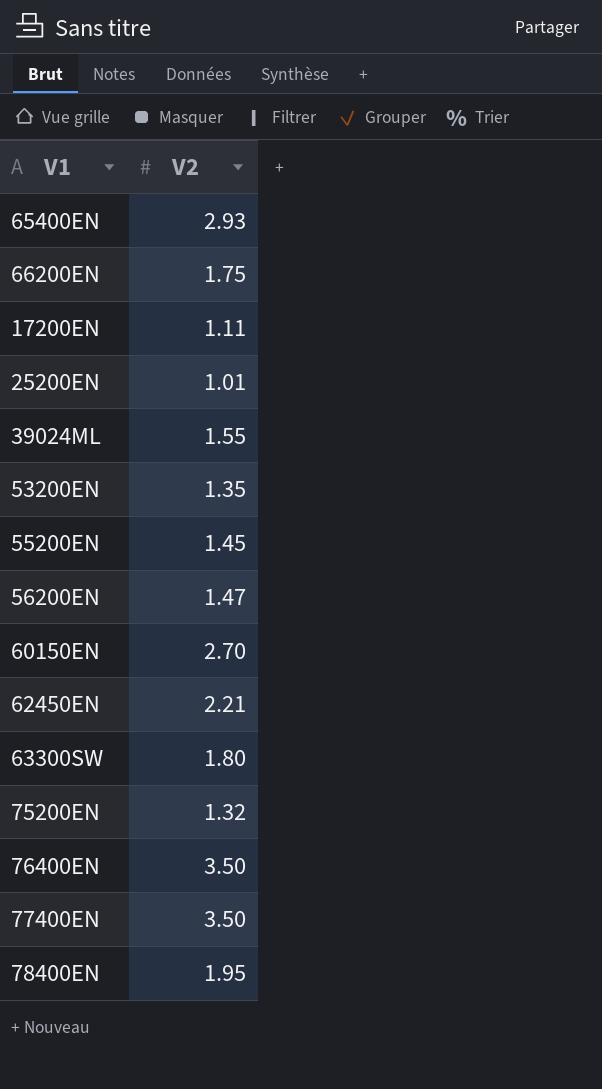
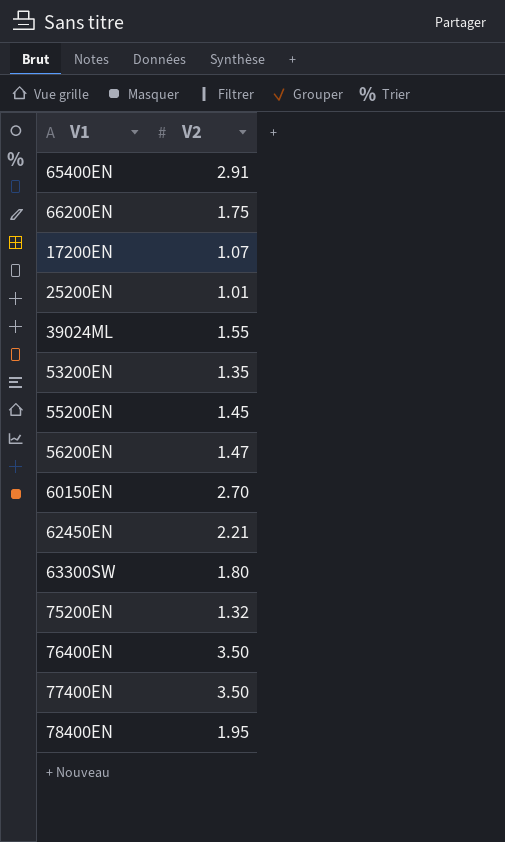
65400EN | V2: 2.93 -> 2.91
17200EN | V2: 1.11 -> 1.07

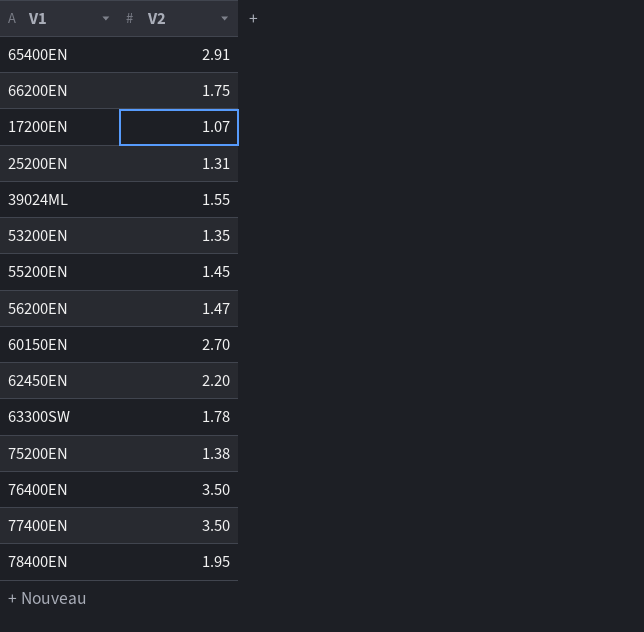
25200EN | V2: 1.01 -> 1.31
62450EN | V2: 2.21 -> 2.20
63300SW | V2: 1.80 -> 1.78
75200EN | V2: 1.32 -> 1.38

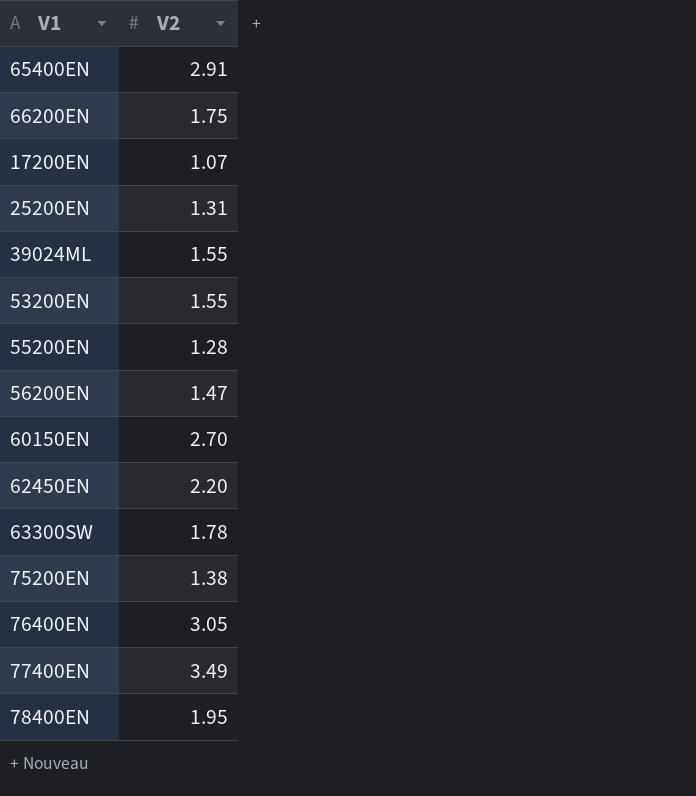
53200EN | V2: 1.35 -> 1.55
55200EN | V2: 1.45 -> 1.28
76400EN | V2: 3.50 -> 3.05
77400EN | V2: 3.50 -> 3.49

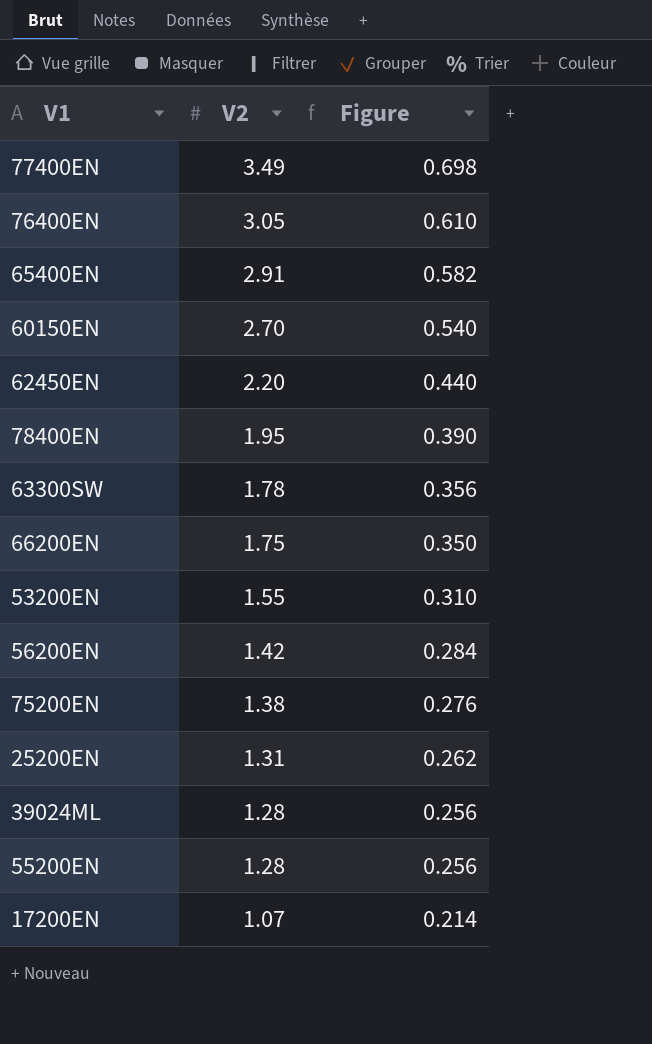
row order: none -> V2 descending
column Figure | formula: none -> [V2] * 0.2
56200EN | V2: 1.47 -> 1.42
39024ML | V2: 1.55 -> 1.28

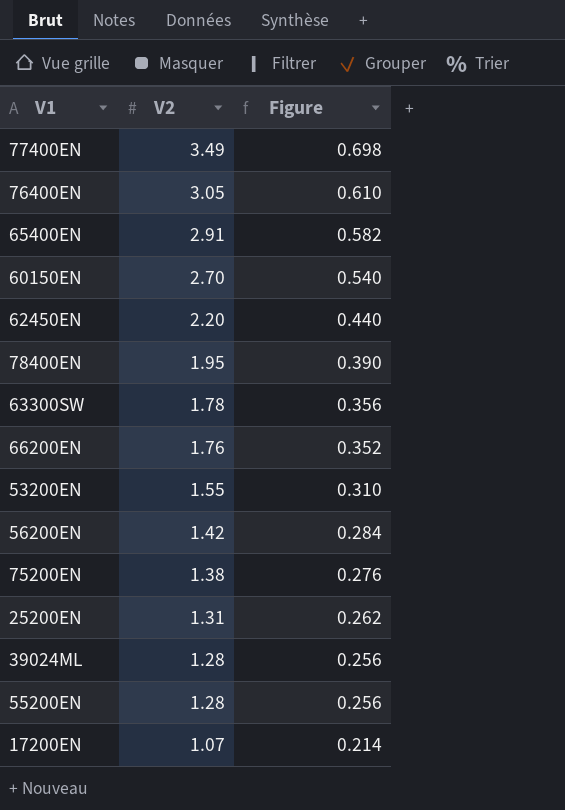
66200EN | V2: 1.75 -> 1.76
66200EN | Figure: 0.350 -> 0.352

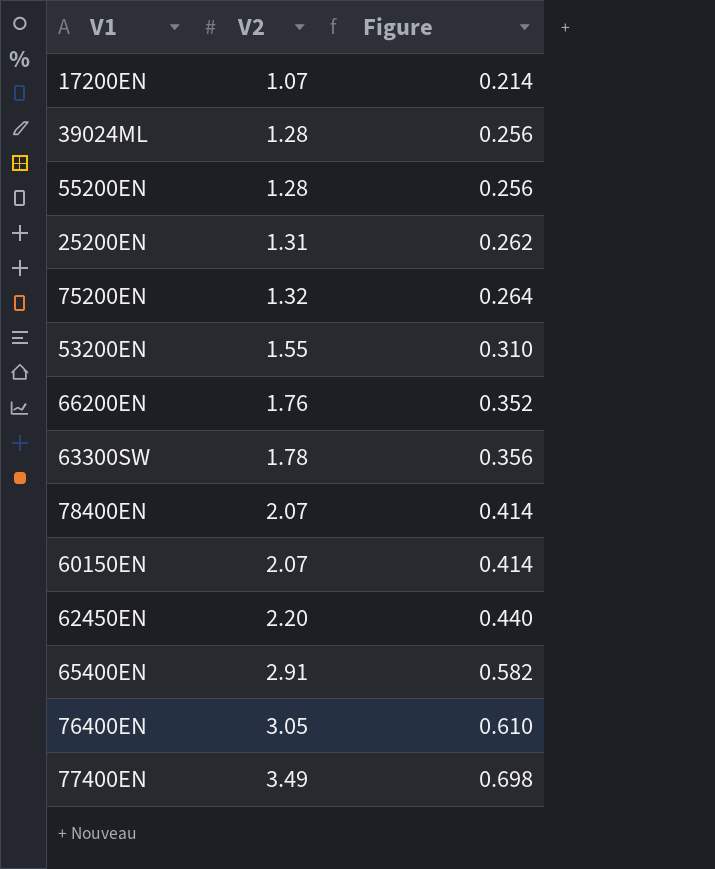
row order: V2 descending -> V2 ascending
row 56200EN: 1.42 | 0.284 -> none
75200EN | V2: 1.38 -> 1.32
75200EN | Figure: 0.276 -> 0.264
78400EN | V2: 1.95 -> 2.07
78400EN | Figure: 0.390 -> 0.414
60150EN | V2: 2.70 -> 2.07
60150EN | Figure: 0.540 -> 0.414

